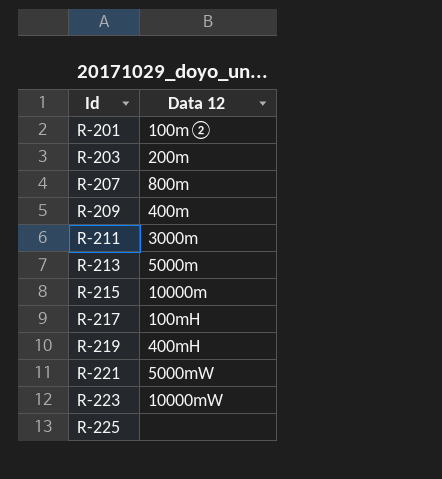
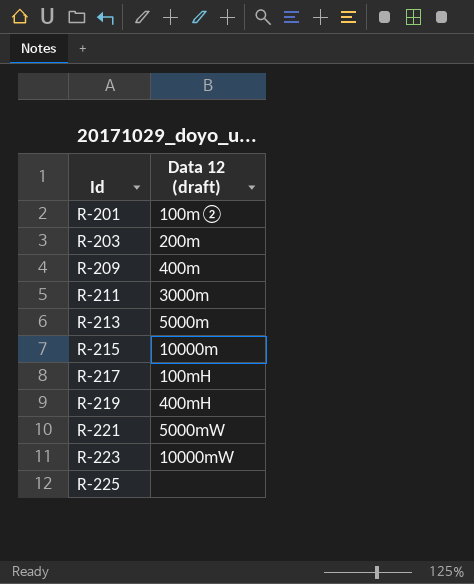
column name: Data 12 -> Data 12 (draft)
row R-207: 800m -> none

